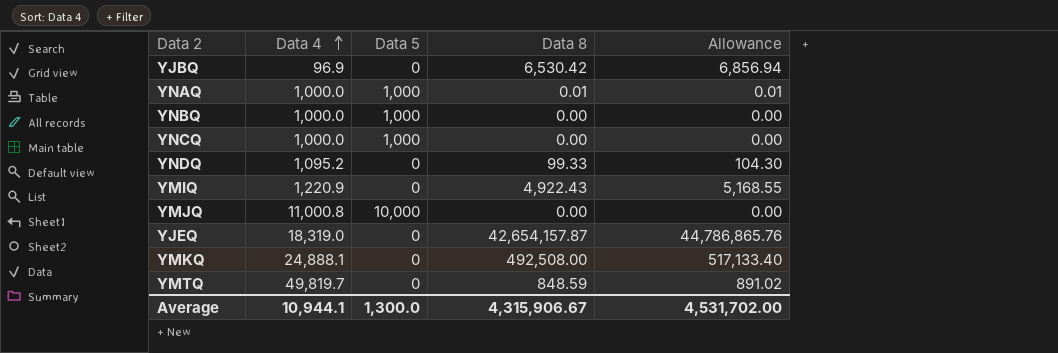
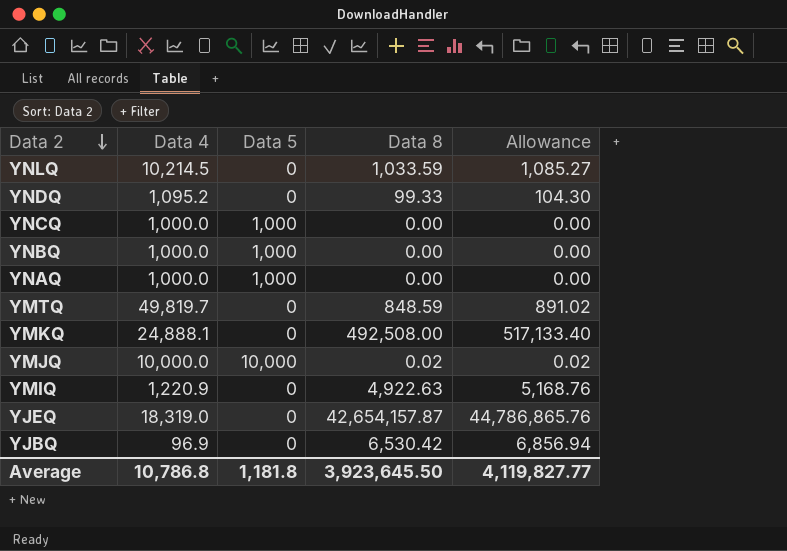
row order: Data 4 ascending -> Data 2 descending
row YNLQ: none -> 10,214.5 | 0 | 1,033.59 | 1,085.27
YNAQ | Data 8: 0.01 -> 0.00
YNAQ | Allowance: 0.01 -> 0.00
YMJQ | Data 4: 11,000.8 -> 10,000.0
YMJQ | Data 8: 0.00 -> 0.02
YMJQ | Allowance: 0.00 -> 0.02
YMIQ | Data 8: 4,922.43 -> 4,922.63
YMIQ | Allowance: 5,168.55 -> 5,168.76
Average | Data 4: 10,944.1 -> 10,786.8
Average | Data 5: 1,300.0 -> 1,181.8
Average | Data 8: 4,315,906.67 -> 3,923,645.50
Average | Allowance: 4,531,702.00 -> 4,119,827.77

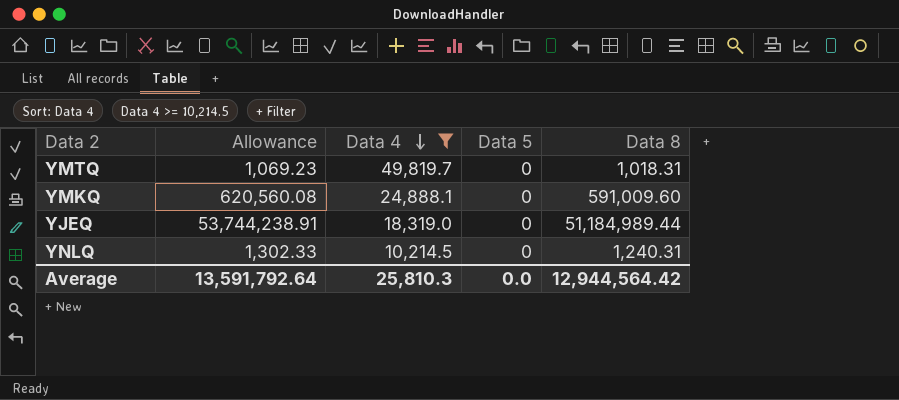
filter: none -> Data 4 >= 10,214.5
row order: Data 2 descending -> Data 4 descending
column Allowance | position: 5 -> 2
YMTQ | Allowance: 891.02 -> 1,069.23
YMTQ | Data 8: 848.59 -> 1,018.31
YMKQ | Allowance: 517,133.40 -> 620,560.08
YMKQ | Data 8: 492,508.00 -> 591,009.60
YJEQ | Allowance: 44,786,865.76 -> 53,744,238.91
YJEQ | Data 8: 42,654,157.87 -> 51,184,989.44
YNLQ | Allowance: 1,085.27 -> 1,302.33
YNLQ | Data 8: 1,033.59 -> 1,240.31
Average | Allowance: 4,119,827.77 -> 13,591,792.64
Average | Data 4: 10,786.8 -> 25,810.3
Average | Data 5: 1,181.8 -> 0.0
Average | Data 8: 3,923,645.50 -> 12,944,564.42

